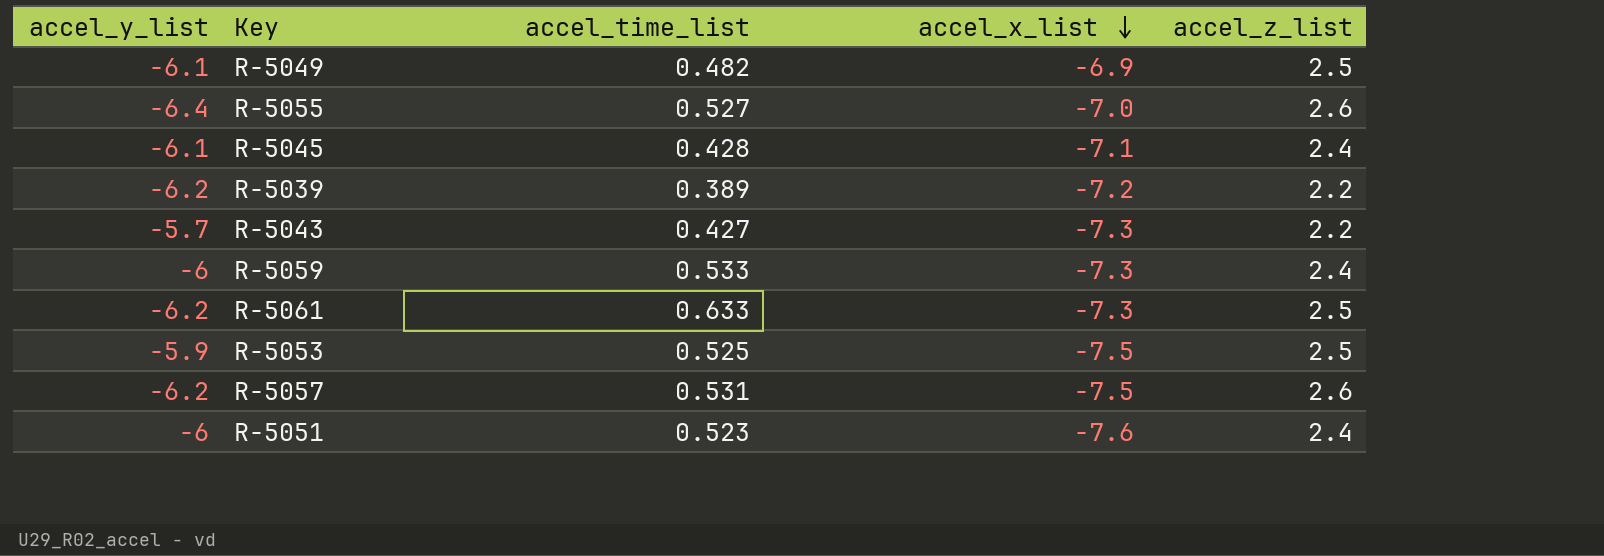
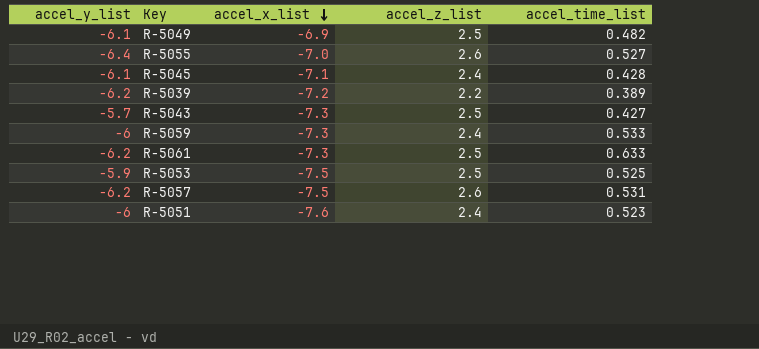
column accel_time_list | position: 3 -> 5
R-5043 | accel_z_list: 2.2 -> 2.5

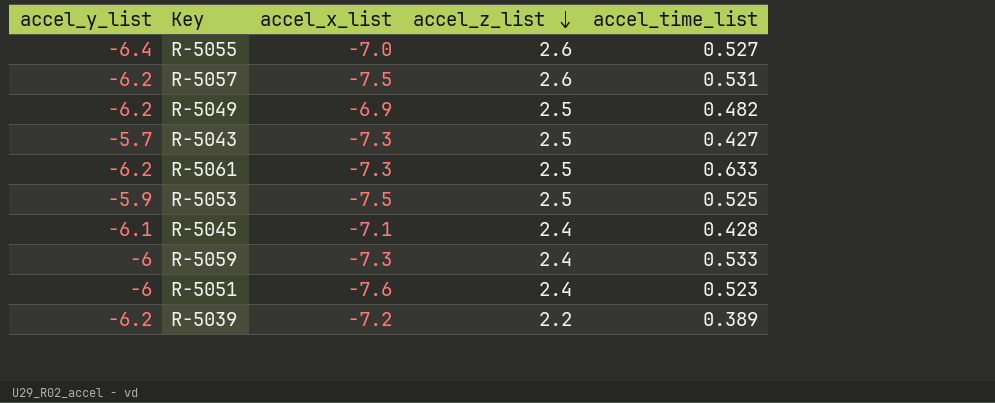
row order: accel_x_list descending -> accel_z_list descending
R-5049 | accel_y_list: -6.1 -> -6.2

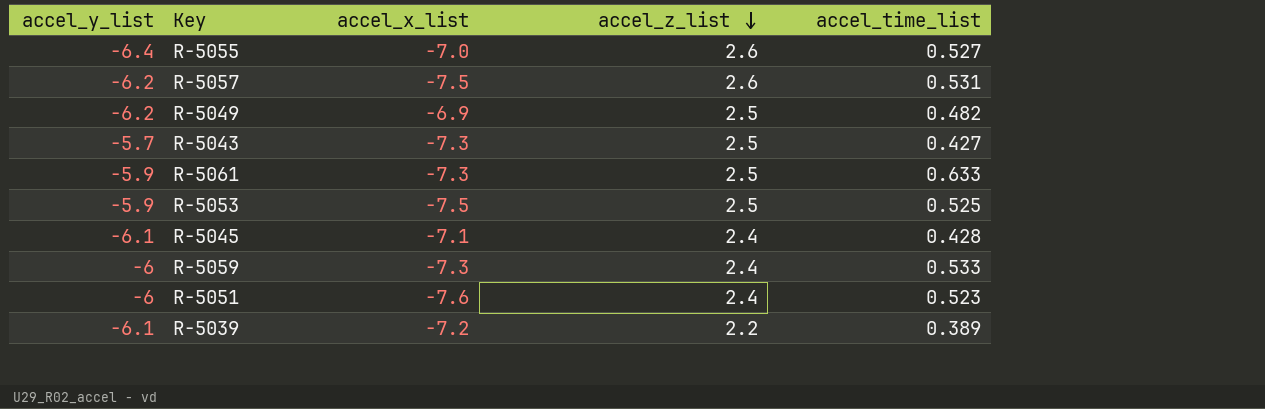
R-5061 | accel_y_list: -6.2 -> -5.9
R-5039 | accel_y_list: -6.2 -> -6.1

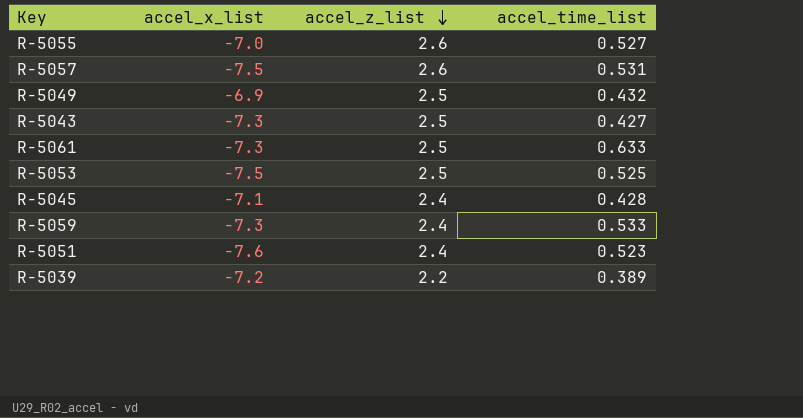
column accel_y_list | position: 1 -> none
R-5049 | accel_time_list: 0.482 -> 0.432

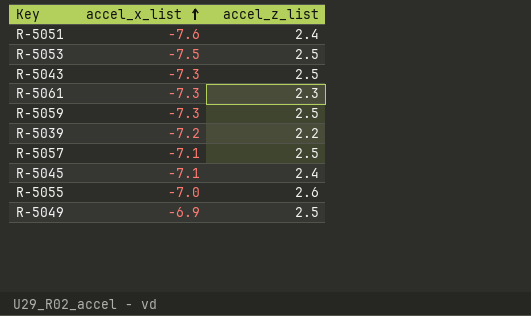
row order: accel_z_list descending -> accel_x_list ascending
column accel_time_list | position: 4 -> none
R-5061 | accel_z_list: 2.5 -> 2.3
R-5059 | accel_z_list: 2.4 -> 2.5
R-5057 | accel_x_list: -7.5 -> -7.1
R-5057 | accel_z_list: 2.6 -> 2.5

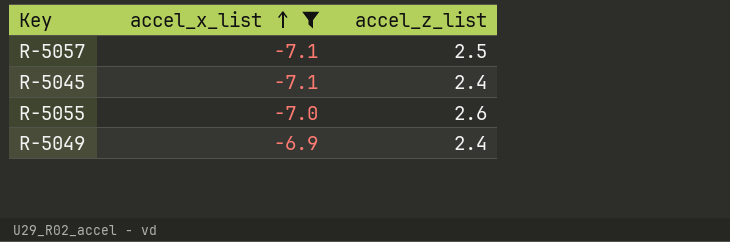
filter: none -> accel_x_list >= -7.1
R-5049 | accel_z_list: 2.5 -> 2.4

